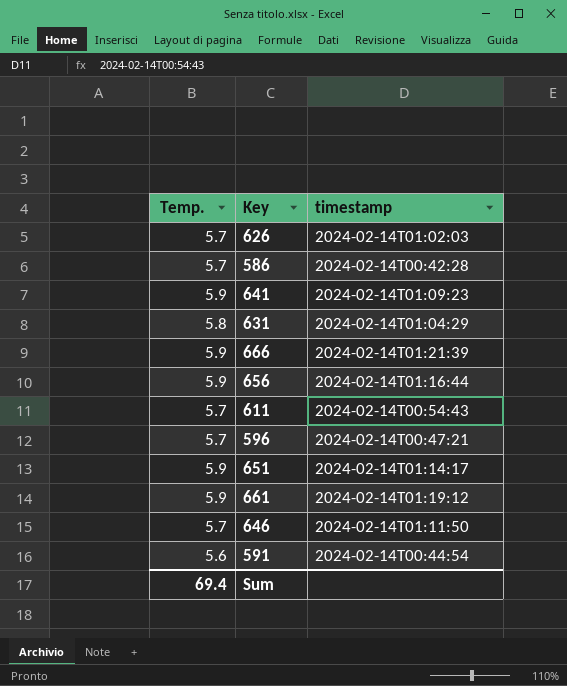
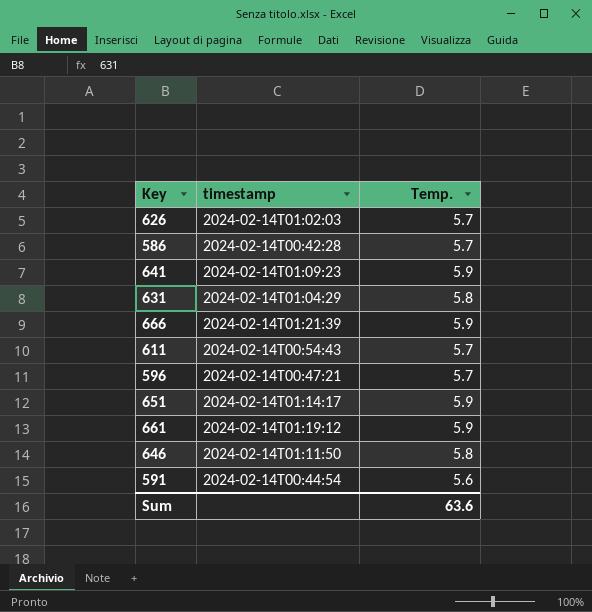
column Temp. | position: 1 -> 3
row 656: 5.9 | 2024-02-14T01:16:44 -> none
646 | Temp.: 5.7 -> 5.8
Sum | Temp.: 69.4 -> 63.6

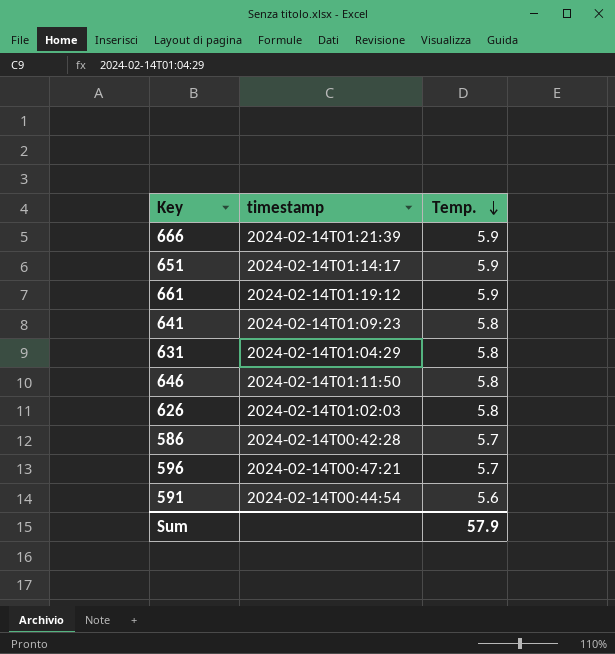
row order: none -> Temp. descending
row 611: 2024-02-14T00:54:43 | 5.7 -> none
641 | Temp.: 5.9 -> 5.8
626 | Temp.: 5.7 -> 5.8
Sum | Temp.: 63.6 -> 57.9

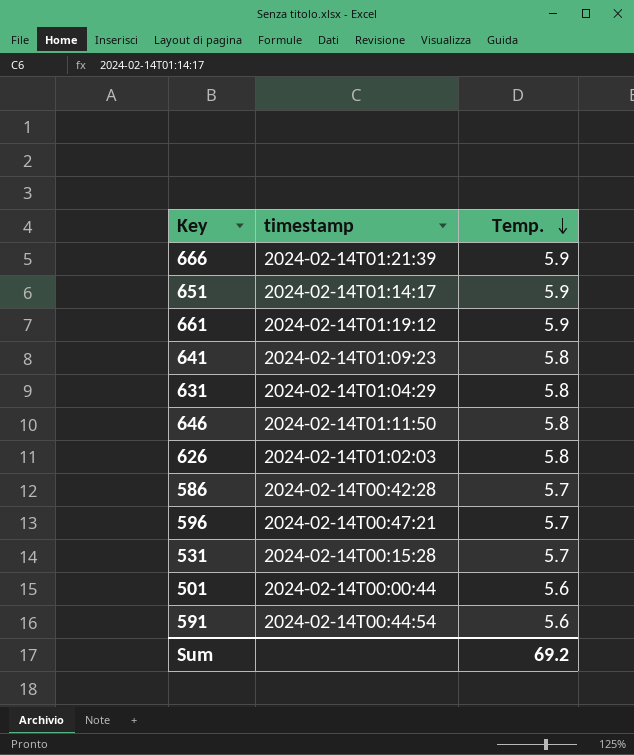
row 531: none -> 2024-02-14T00:15:28 | 5.7
row 501: none -> 2024-02-14T00:00:44 | 5.6
Sum | Temp.: 57.9 -> 69.2

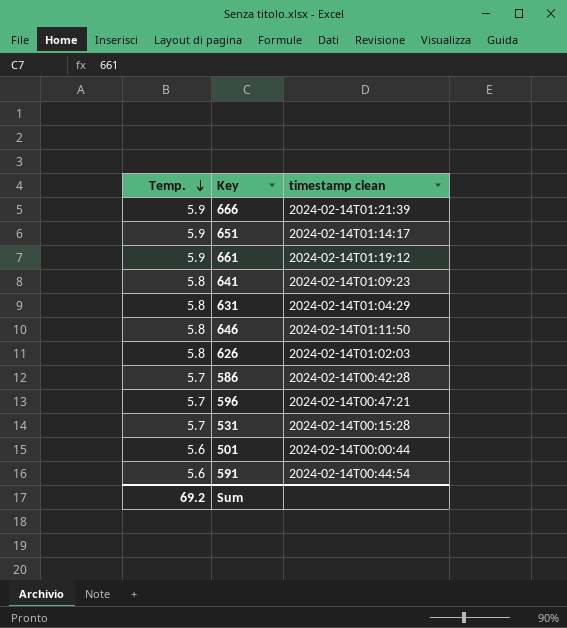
column Temp. | position: 3 -> 1
column name: timestamp -> timestamp clean

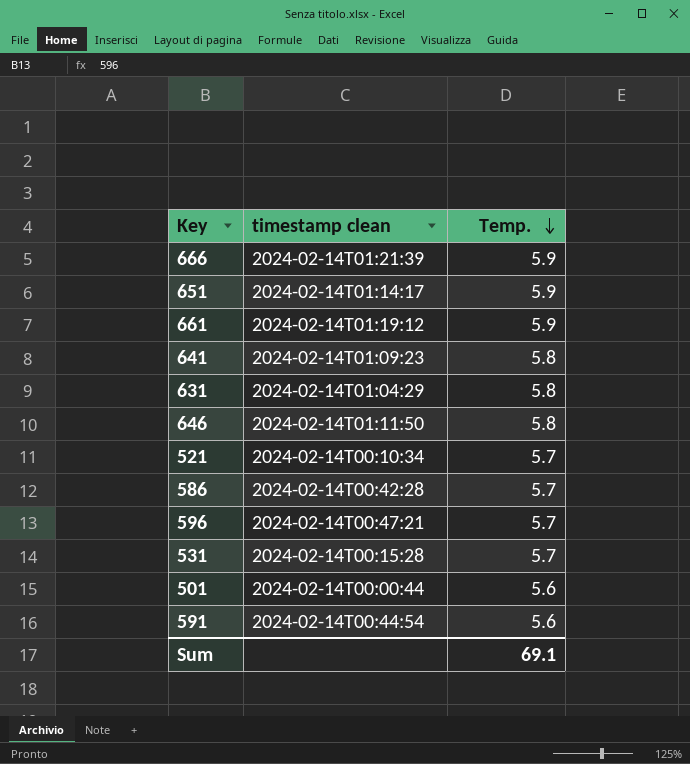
column Temp. | position: 1 -> 3
row 626: 5.8 | 2024-02-14T01:02:03 -> none
row 521: none -> 2024-02-14T00:10:34 | 5.7
Sum | Temp.: 69.2 -> 69.1

